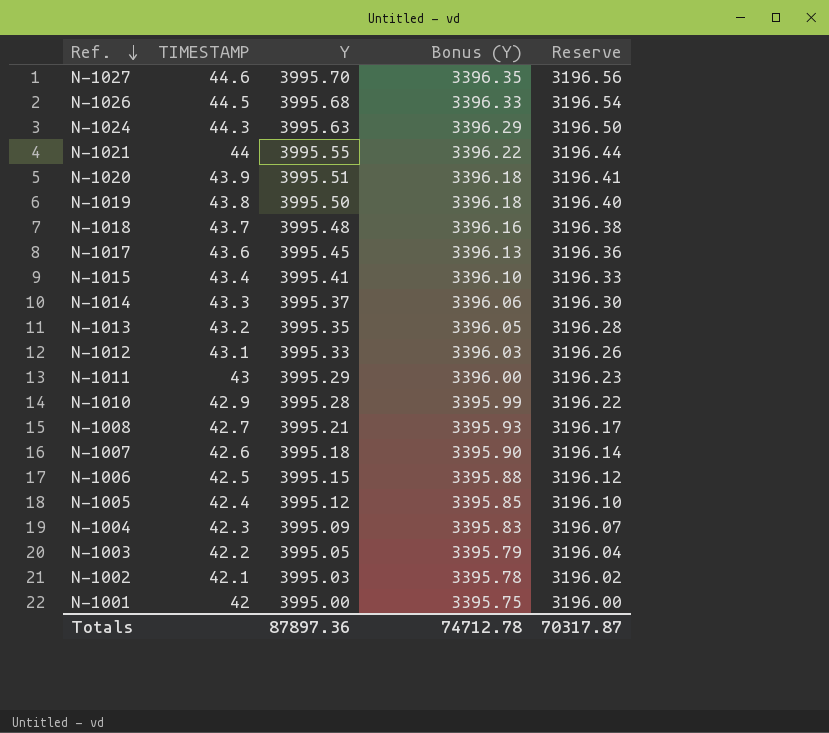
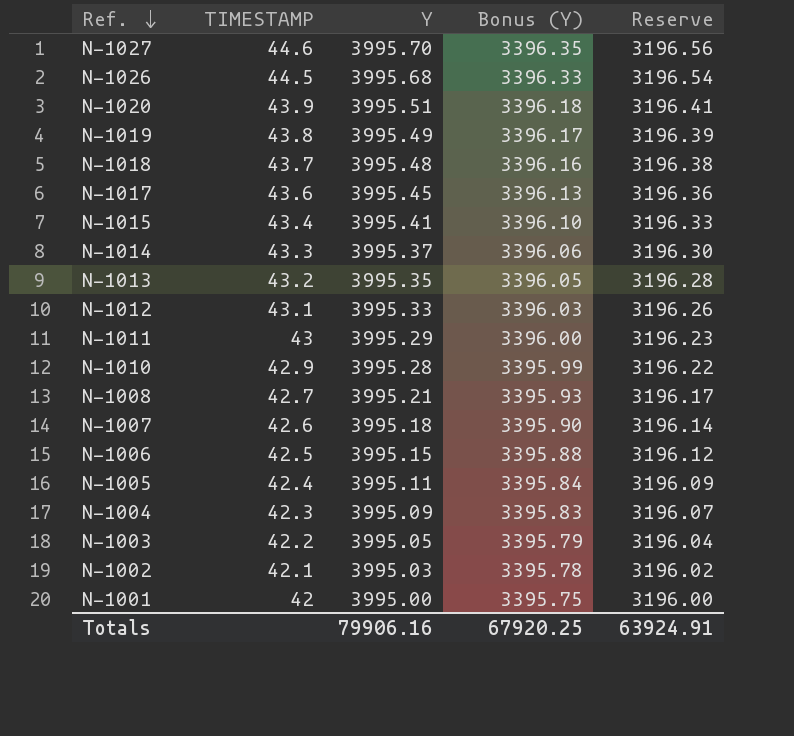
row N-1024: 44.3 | 3995.63 | 3396.29 | 3196.50 -> none
row N-1021: 44 | 3995.55 | 3396.22 | 3196.44 -> none
N-1019 | Y: 3995.50 -> 3995.49
N-1019 | Bonus (Y): 3396.18 -> 3396.17
N-1019 | Reserve: 3196.40 -> 3196.39
N-1005 | Y: 3995.12 -> 3995.11
N-1005 | Bonus (Y): 3395.85 -> 3395.84
N-1005 | Reserve: 3196.10 -> 3196.09
Totals | Y: 87897.36 -> 79906.16
Totals | Bonus (Y): 74712.78 -> 67920.25
Totals | Reserve: 70317.87 -> 63924.91

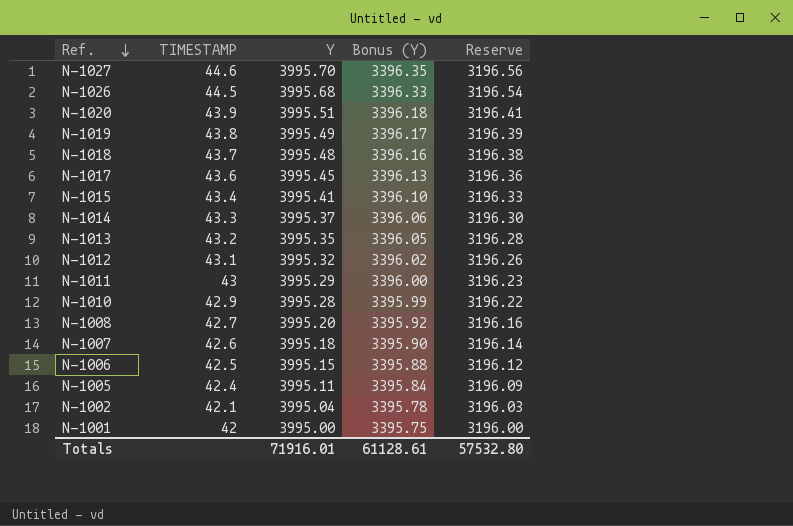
row N-1004: 42.3 | 3995.09 | 3395.83 | 3196.07 -> none
row N-1003: 42.2 | 3995.05 | 3395.79 | 3196.04 -> none
N-1012 | Y: 3995.33 -> 3995.32
N-1012 | Bonus (Y): 3396.03 -> 3396.02
N-1008 | Y: 3995.21 -> 3995.20
N-1008 | Bonus (Y): 3395.93 -> 3395.92
N-1008 | Reserve: 3196.17 -> 3196.16
N-1002 | Y: 3995.03 -> 3995.04
N-1002 | Reserve: 3196.02 -> 3196.03
Totals | Y: 79906.16 -> 71916.01
Totals | Bonus (Y): 67920.25 -> 61128.61
Totals | Reserve: 63924.91 -> 57532.80

